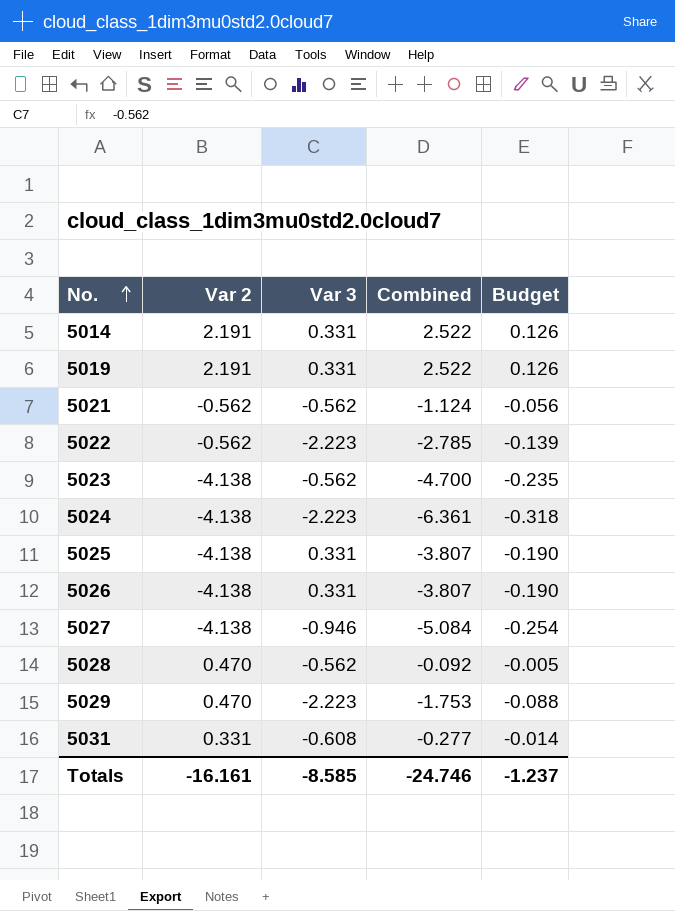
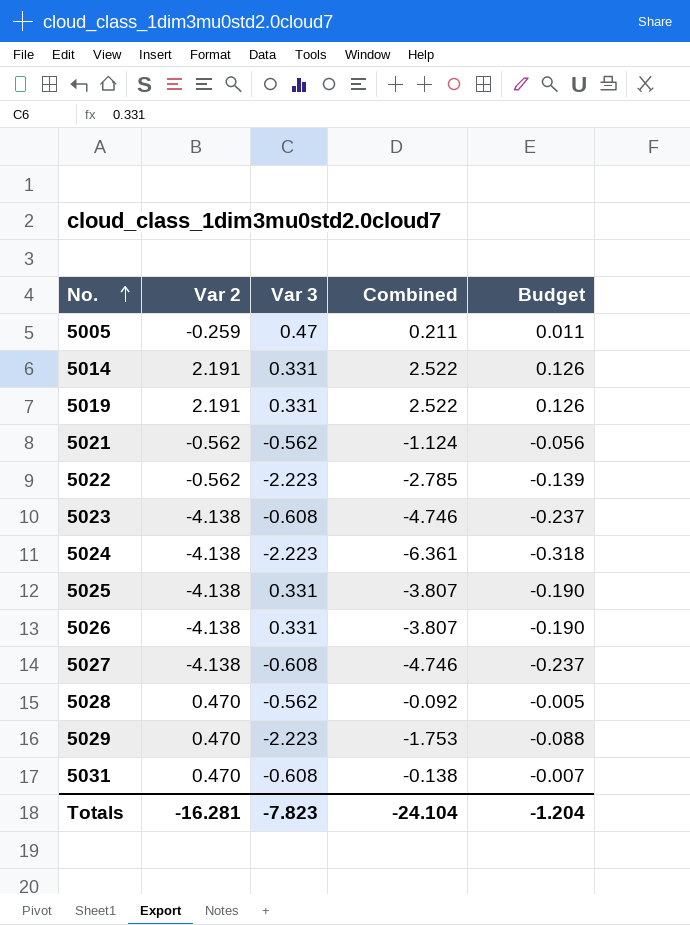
row 5005: none -> -0.259 | 0.47 | 0.211 | 0.011
5023 | Var 3: -0.562 -> -0.608
5023 | Combined: -4.700 -> -4.746
5023 | Budget: -0.235 -> -0.237
5027 | Var 3: -0.946 -> -0.608
5027 | Combined: -5.084 -> -4.746
5027 | Budget: -0.254 -> -0.237
5031 | Var 2: 0.331 -> 0.470
5031 | Combined: -0.277 -> -0.138
5031 | Budget: -0.014 -> -0.007
Totals | Var 2: -16.161 -> -16.281
Totals | Var 3: -8.585 -> -7.823
Totals | Combined: -24.746 -> -24.104
Totals | Budget: -1.237 -> -1.204

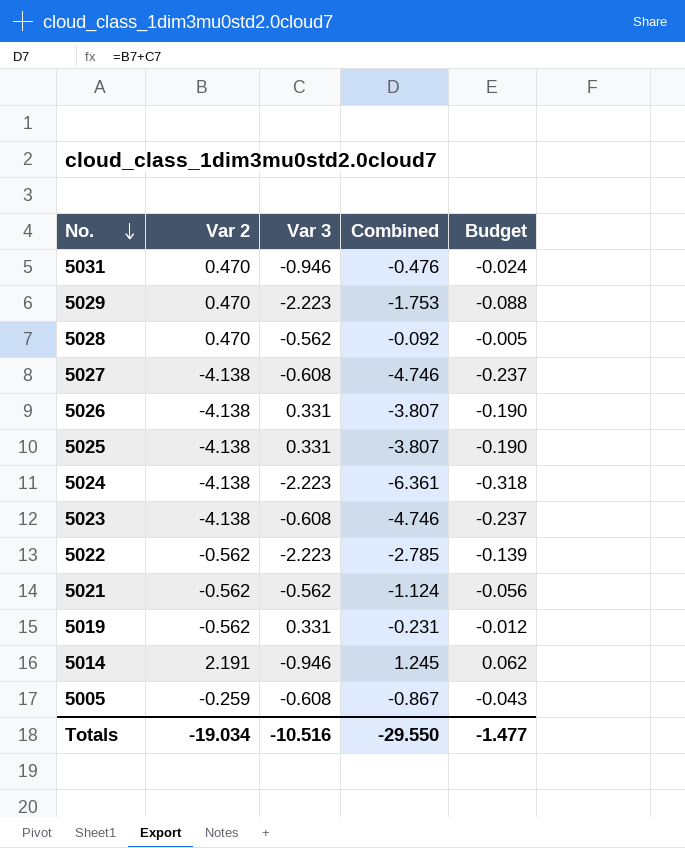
row order: No. ascending -> No. descending
5031 | Var 3: -0.608 -> -0.946
5031 | Combined: -0.138 -> -0.476
5031 | Budget: -0.007 -> -0.024
5019 | Var 2: 2.191 -> -0.562
5019 | Combined: 2.522 -> -0.231
5019 | Budget: 0.126 -> -0.012
5014 | Var 3: 0.331 -> -0.946
5014 | Combined: 2.522 -> 1.245
5014 | Budget: 0.126 -> 0.062
5005 | Var 3: 0.47 -> -0.608
5005 | Combined: 0.211 -> -0.867
5005 | Budget: 0.011 -> -0.043
Totals | Var 2: -16.281 -> -19.034
Totals | Var 3: -7.823 -> -10.516
Totals | Combined: -24.104 -> -29.550
Totals | Budget: -1.204 -> -1.477

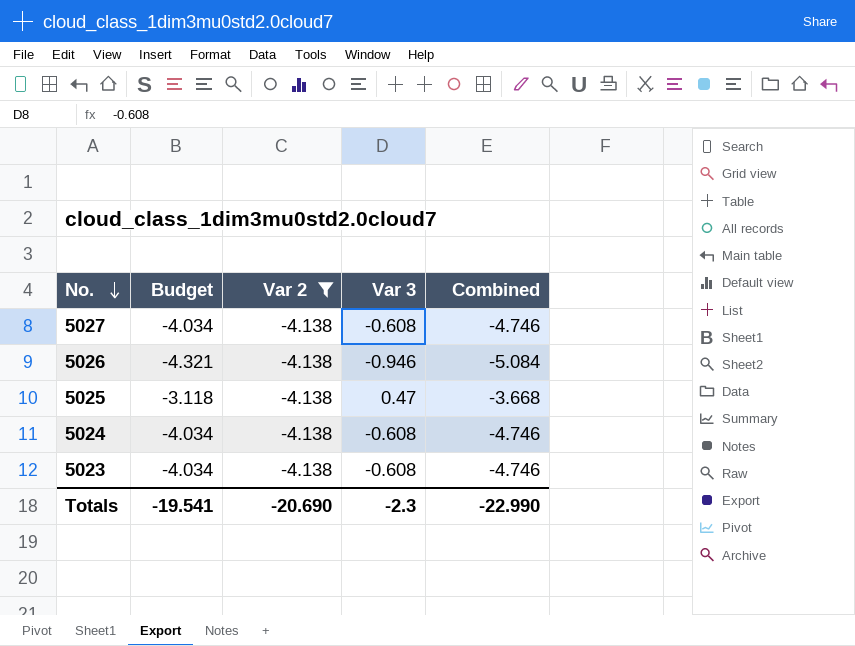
filter: none -> Var 2 = -4.138
column Budget | formula: [Combined] * 0.05 -> [Combined] * 0.85
column Budget | position: 5 -> 2
5026 | Var 3: 0.331 -> -0.946
5026 | Combined: -3.807 -> -5.084
5025 | Var 3: 0.331 -> 0.47
5025 | Combined: -3.807 -> -3.668
5024 | Var 3: -2.223 -> -0.608
5024 | Combined: -6.361 -> -4.746
Totals | Budget: -1.477 -> -19.541
Totals | Var 2: -19.034 -> -20.690
Totals | Var 3: -10.516 -> -2.3
Totals | Combined: -29.550 -> -22.990

